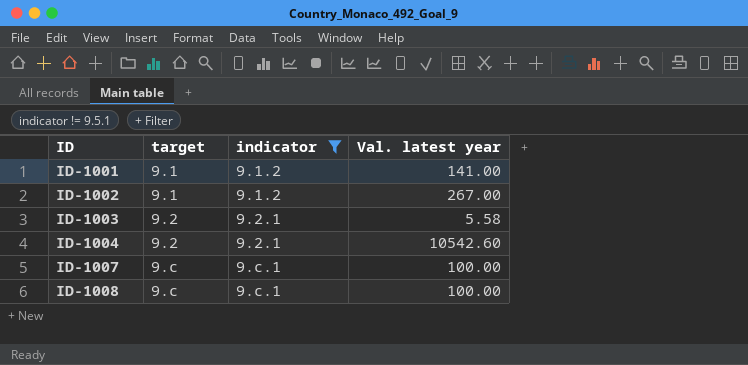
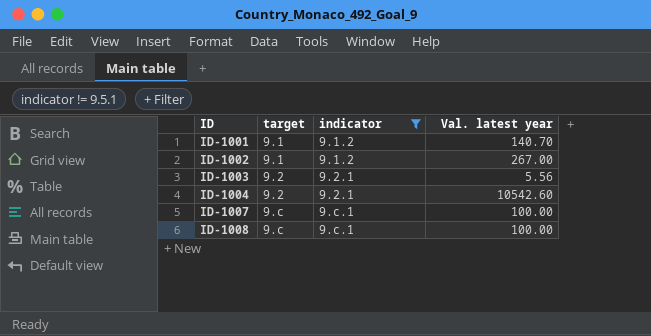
ID-1001 | Val. latest year: 141.00 -> 140.70
ID-1003 | Val. latest year: 5.58 -> 5.56

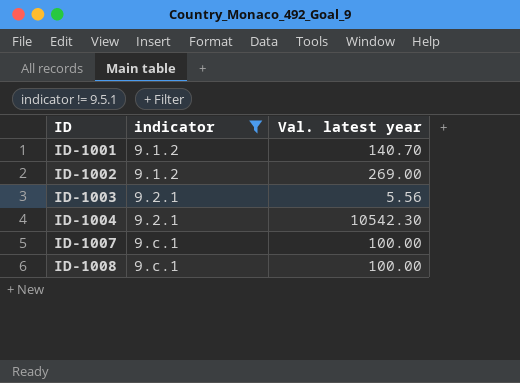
column target | position: 2 -> none
ID-1002 | Val. latest year: 267.00 -> 269.00
ID-1004 | Val. latest year: 10542.60 -> 10542.30

